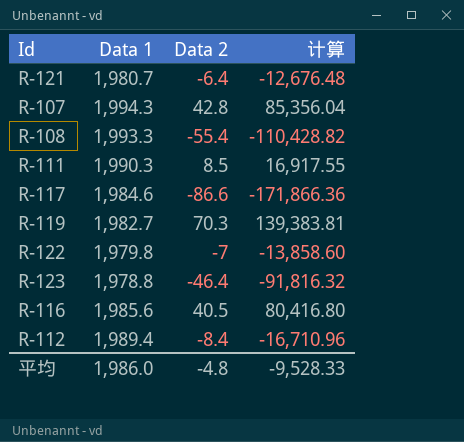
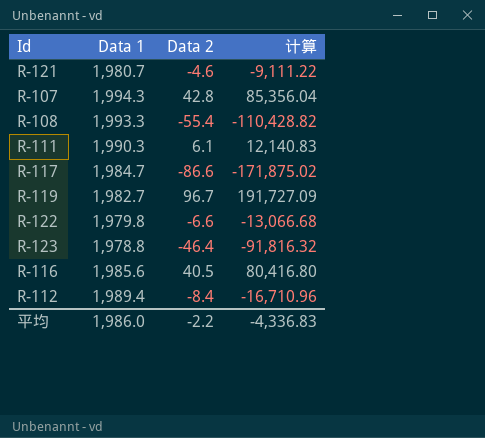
R-121 | Data 2: -6.4 -> -4.6
R-121 | 计算: -12,676.48 -> -9,111.22
R-111 | Data 2: 8.5 -> 6.1
R-111 | 计算: 16,917.55 -> 12,140.83
R-117 | Data 1: 1,984.6 -> 1,984.7
R-117 | 计算: -171,866.36 -> -171,875.02
R-119 | Data 2: 70.3 -> 96.7
R-119 | 计算: 139,383.81 -> 191,727.09
R-122 | Data 2: -7 -> -6.6
R-122 | 计算: -13,858.60 -> -13,066.68
平均 | Data 2: -4.8 -> -2.2
平均 | 计算: -9,528.33 -> -4,336.83

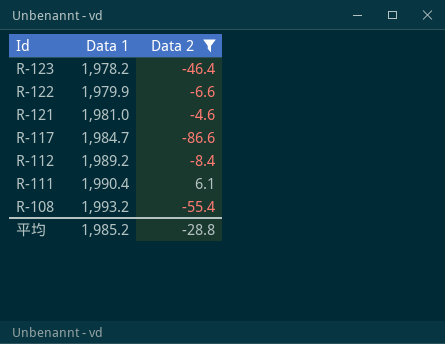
filter: none -> Data 2 <= 6.1
row order: none -> Id descending
column 计算 | formula: [Data 1] * [Data 2] -> none
R-123 | Data 1: 1,978.8 -> 1,978.2
R-122 | Data 1: 1,979.8 -> 1,979.9
R-121 | Data 1: 1,980.7 -> 1,981.0
R-112 | Data 1: 1,989.4 -> 1,989.2
R-111 | Data 1: 1,990.3 -> 1,990.4
R-108 | Data 1: 1,993.3 -> 1,993.2
平均 | Data 1: 1,986.0 -> 1,985.2
平均 | Data 2: -2.2 -> -28.8

